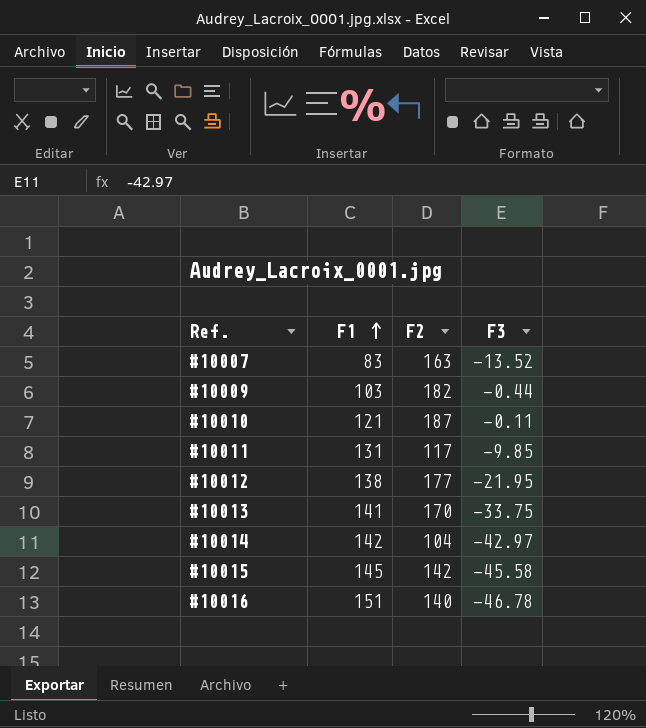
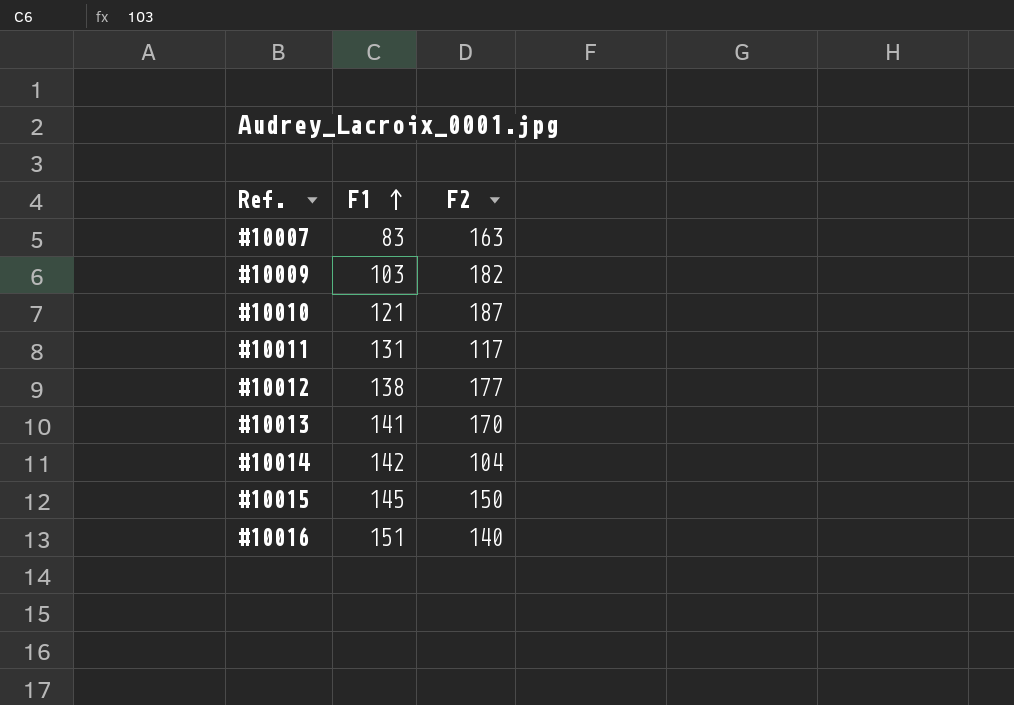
column F3 | position: 4 -> none
#10015 | F2: 142 -> 150

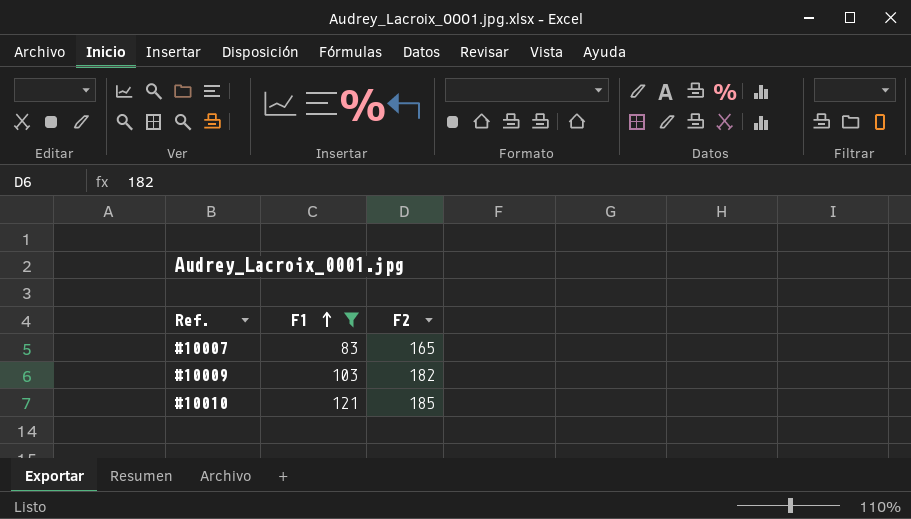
filter: none -> F1 <= 121
#10007 | F2: 163 -> 165
#10010 | F2: 187 -> 185

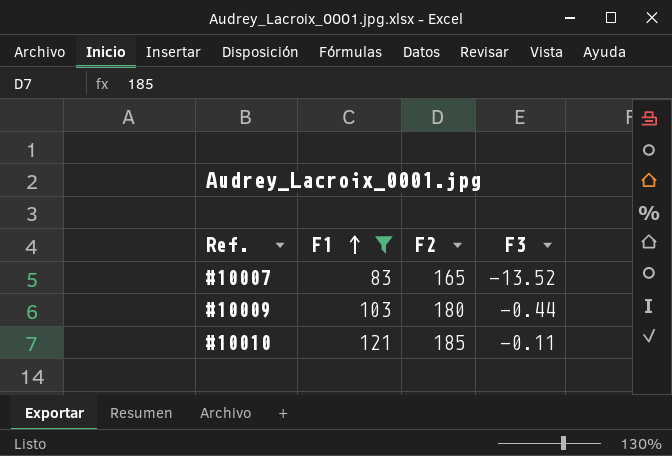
column F3 | position: none -> 4
#10009 | F2: 182 -> 180

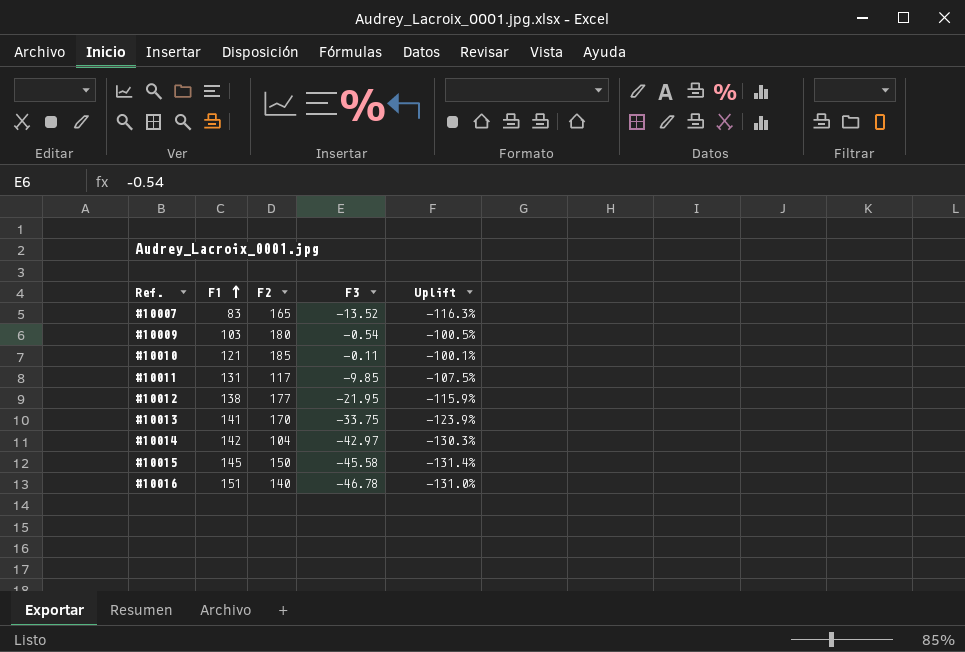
filter: F1 <= 121 -> none
column Uplift | formula: none -> ([F3] - [F1]) / [F1]
#10009 | F3: -0.44 -> -0.54

